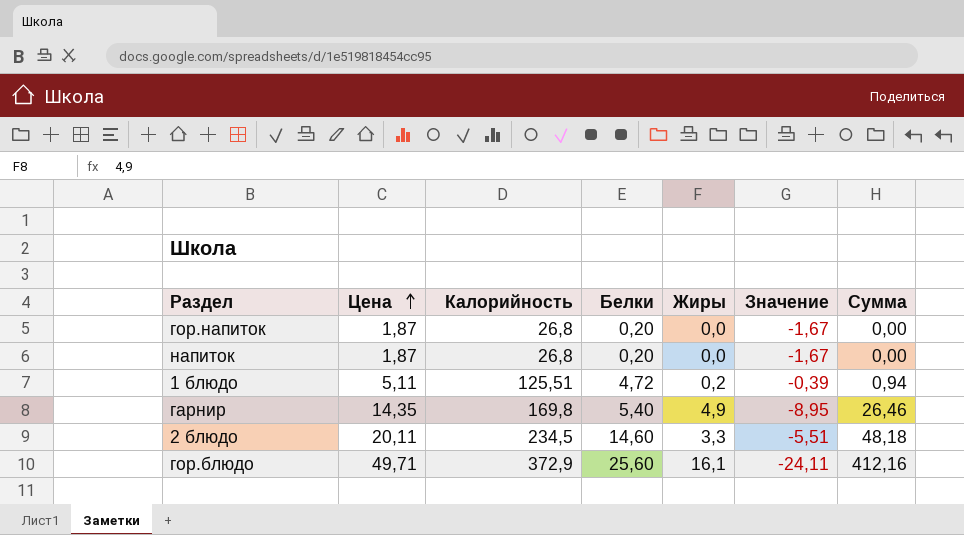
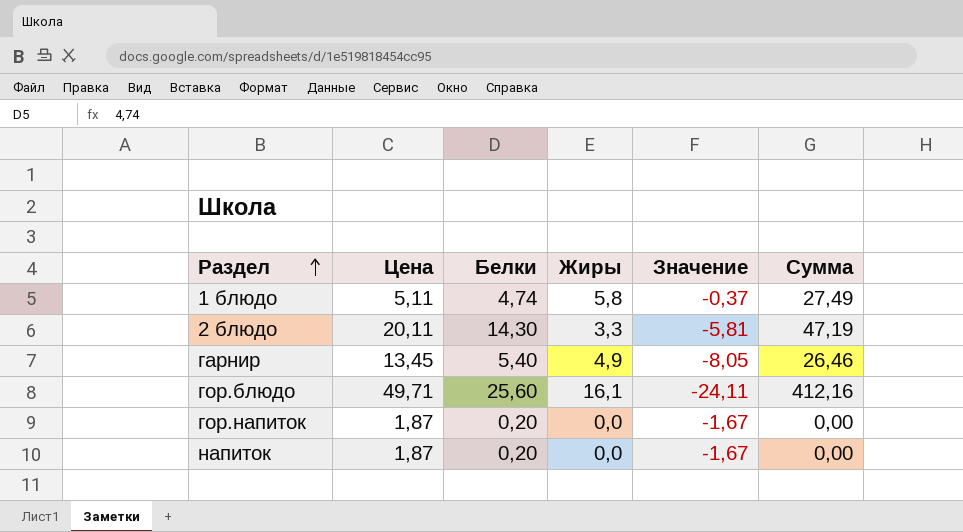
row order: Цена ascending -> Раздел ascending
column Калорийность | position: 3 -> none
1 блюдо | Белки: 4,72 -> 4,74
1 блюдо | Жиры: 0,2 -> 5,8
1 блюдо | Значение: -0,39 -> -0,37
1 блюдо | Сумма: 0,94 -> 27,49
2 блюдо | Белки: 14,60 -> 14,30
2 блюдо | Значение: -5,51 -> -5,81
2 блюдо | Сумма: 48,18 -> 47,19
гарнир | Цена: 14,35 -> 13,45
гарнир | Значение: -8,95 -> -8,05

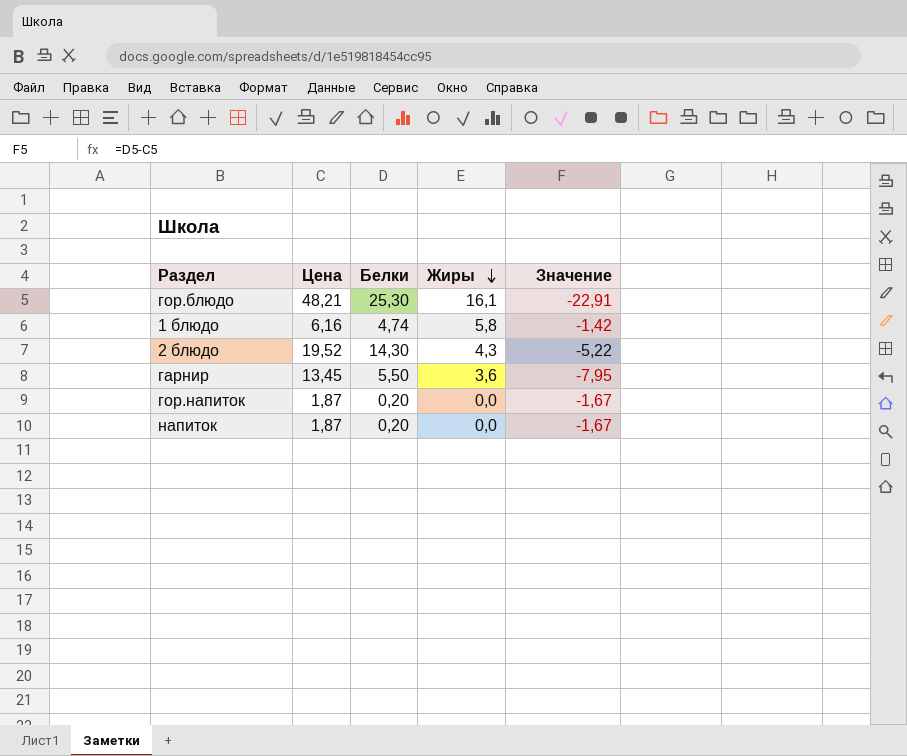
row order: Раздел ascending -> Жиры descending
column Сумма | formula: [Белки] * [Жиры] -> none
гор.блюдо | Цена: 49,71 -> 48,21
гор.блюдо | Белки: 25,60 -> 25,30
гор.блюдо | Значение: -24,11 -> -22,91
1 блюдо | Цена: 5,11 -> 6,16
1 блюдо | Значение: -0,37 -> -1,42
2 блюдо | Цена: 20,11 -> 19,52
2 блюдо | Жиры: 3,3 -> 4,3
2 блюдо | Значение: -5,81 -> -5,22
гарнир | Белки: 5,40 -> 5,50
гарнир | Жиры: 4,9 -> 3,6
гарнир | Значение: -8,05 -> -7,95

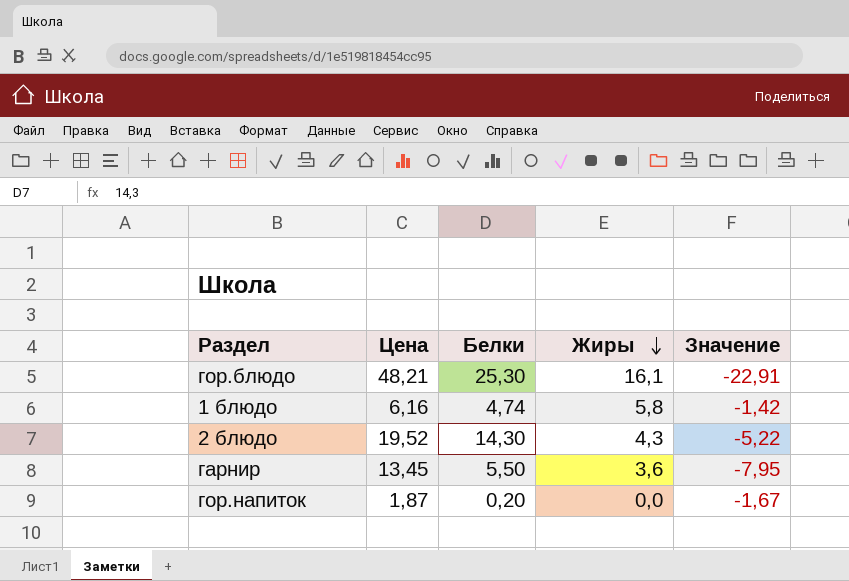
row напиток: 1,87 | 0,20 | 0,0 | -1,67 -> none

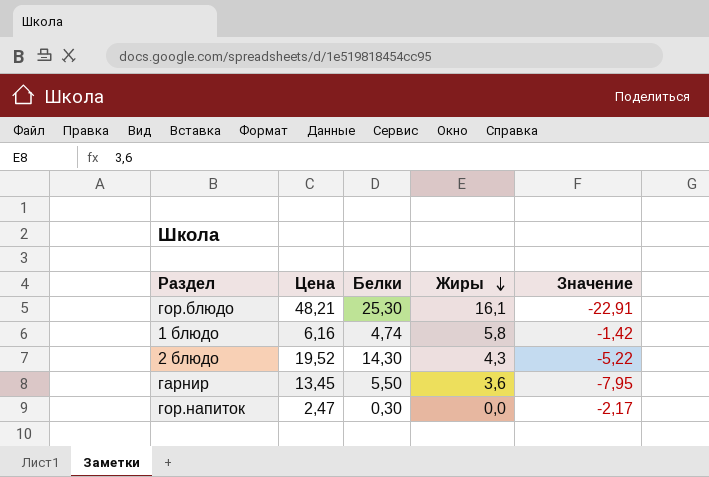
гор.напиток | Цена: 1,87 -> 2,47
гор.напиток | Белки: 0,20 -> 0,30
гор.напиток | Значение: -1,67 -> -2,17

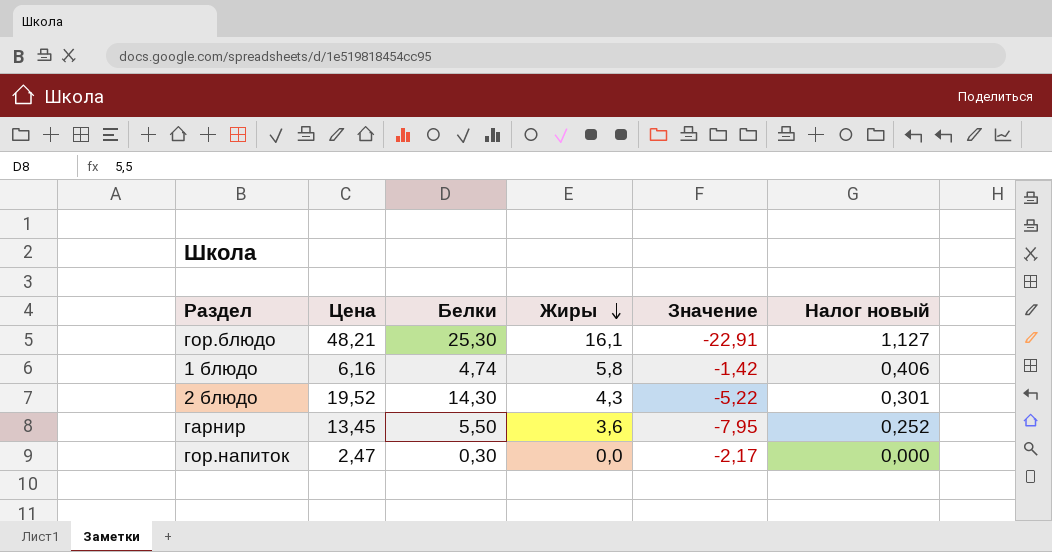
column Налог новый | formula: none -> [Жиры] * 0,07

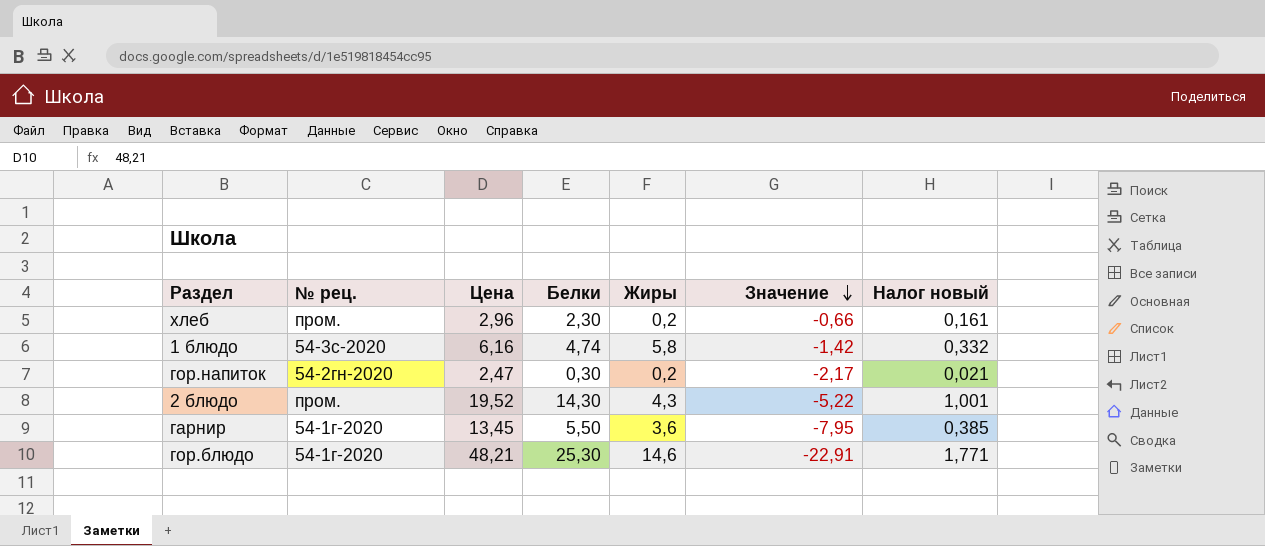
row order: Жиры descending -> Значение descending
column № рец. | position: none -> 2
column Налог новый | formula: [Жиры] * 0,07 -> [Белки] * 0,07
row хлеб: none -> пром. | 2,96 | 2,30 | 0,2 | -0,66 | 0,161
гор.напиток | Жиры: 0,0 -> 0,2
гор.блюдо | Жиры: 16,1 -> 14,6

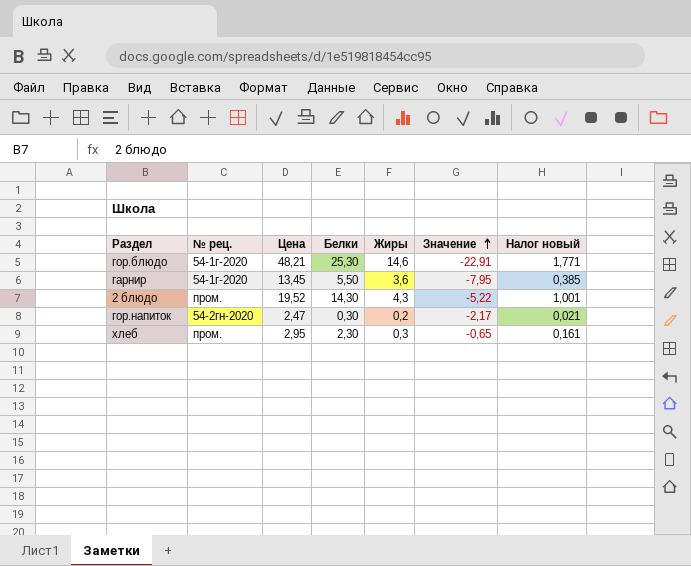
row order: Значение descending -> Значение ascending
row 1 блюдо: 54-3с-2020 | 6,16 | 4,74 | 5,8 | -1,42 | 0,332 -> none
хлеб | Цена: 2,96 -> 2,95
хлеб | Жиры: 0,2 -> 0,3
хлеб | Значение: -0,66 -> -0,65

